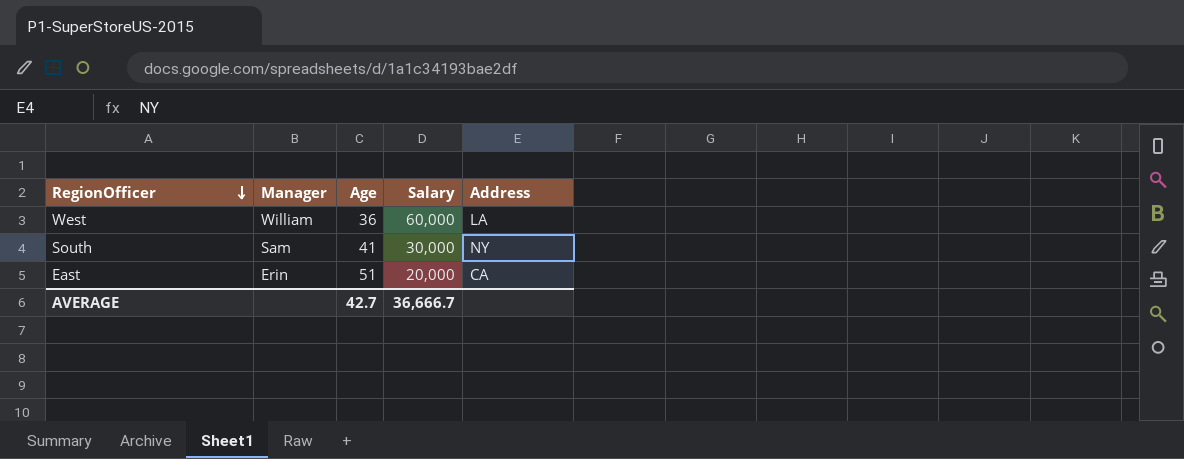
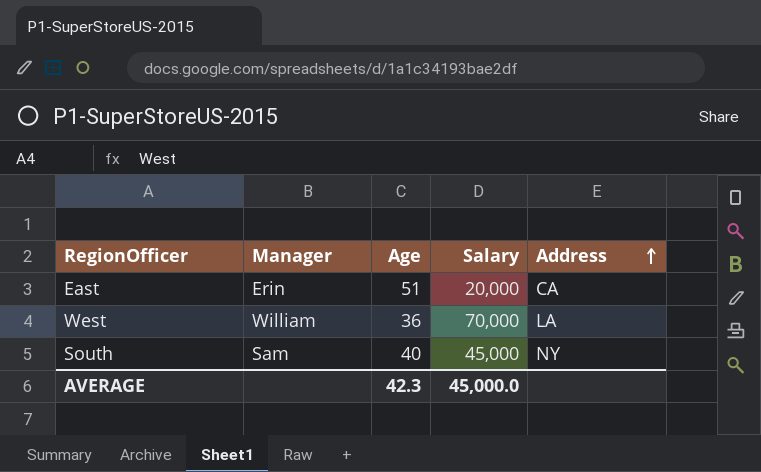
row order: RegionOfficer descending -> Address ascending
West | Salary: 60,000 -> 70,000
South | Age: 41 -> 40
South | Salary: 30,000 -> 45,000
AVERAGE | Age: 42.7 -> 42.3
AVERAGE | Salary: 36,666.7 -> 45,000.0

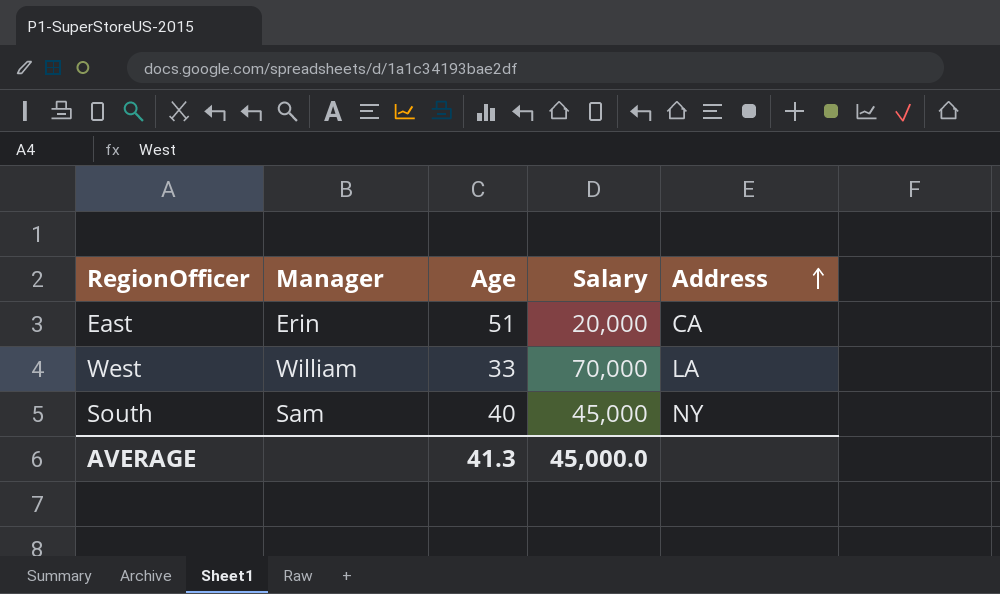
West | Age: 36 -> 33
AVERAGE | Age: 42.3 -> 41.3

